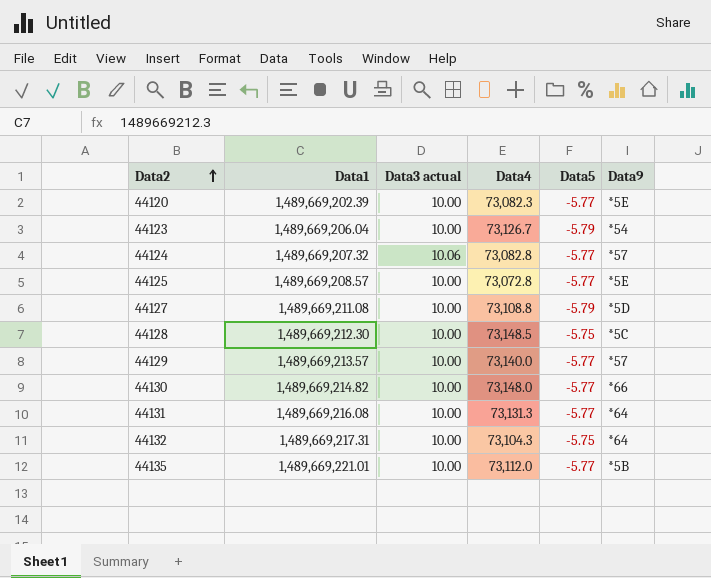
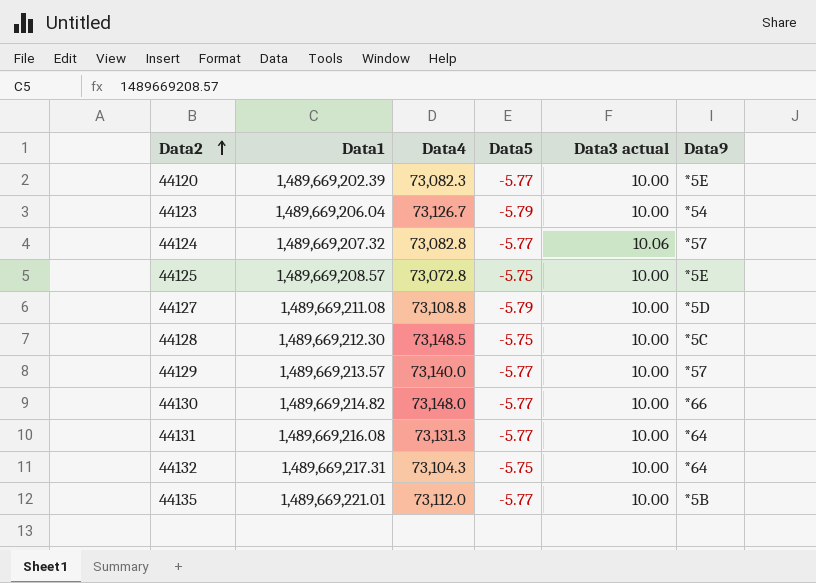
column Data3 actual | position: 3 -> 5
44125 | Data5: -5.77 -> -5.75

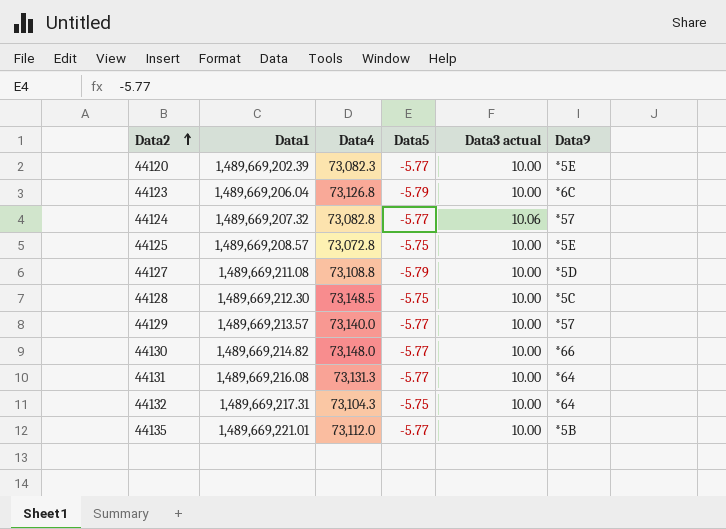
44123 | Data4: 73,126.7 -> 73,126.8
44123 | Data9: *54 -> *6C

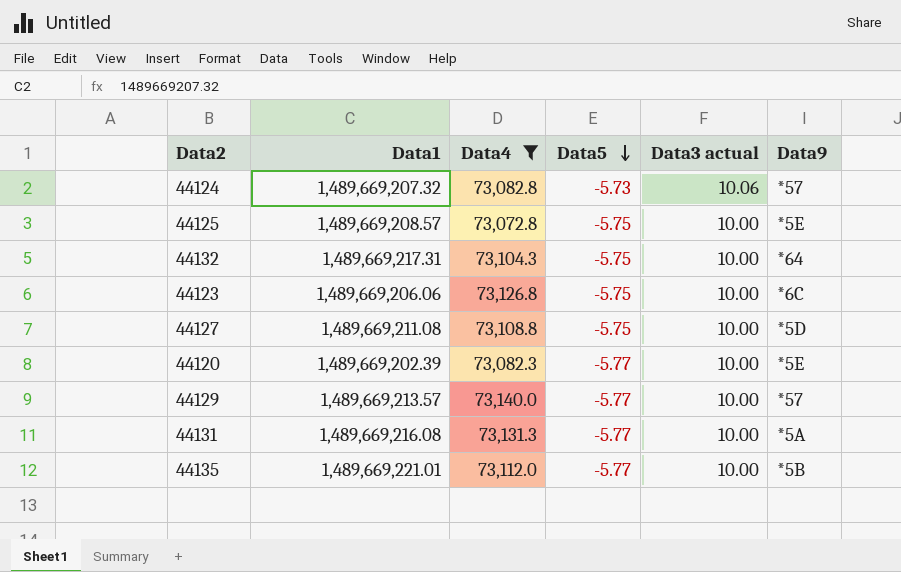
filter: none -> Data4 <= 73,140.0
row order: Data2 ascending -> Data5 descending
44124 | Data5: -5.77 -> -5.73
44123 | Data1: 1,489,669,206.04 -> 1,489,669,206.06
44123 | Data5: -5.79 -> -5.75
44127 | Data5: -5.79 -> -5.75
44131 | Data9: *64 -> *5A

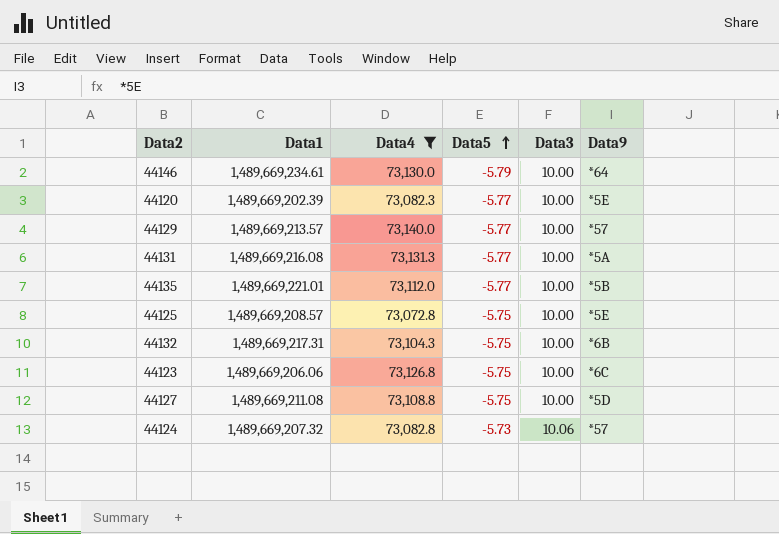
row order: Data5 descending -> Data5 ascending
column name: Data3 actual -> Data3
row 44146: none -> 1,489,669,234.61 | 73,130.0 | -5.79 | 10.00 | *64
44132 | Data9: *64 -> *6B

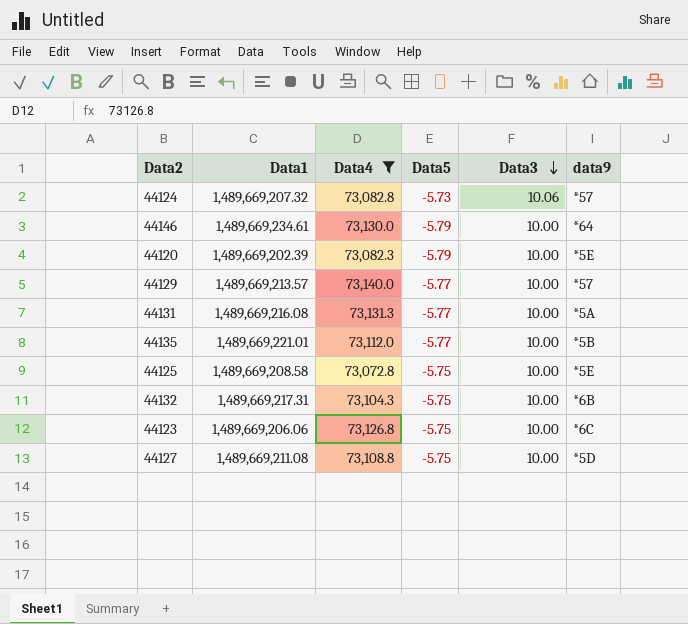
row order: Data5 ascending -> Data3 descending
column name: Data9 -> data9
44120 | Data5: -5.77 -> -5.79
44125 | Data1: 1,489,669,208.57 -> 1,489,669,208.58

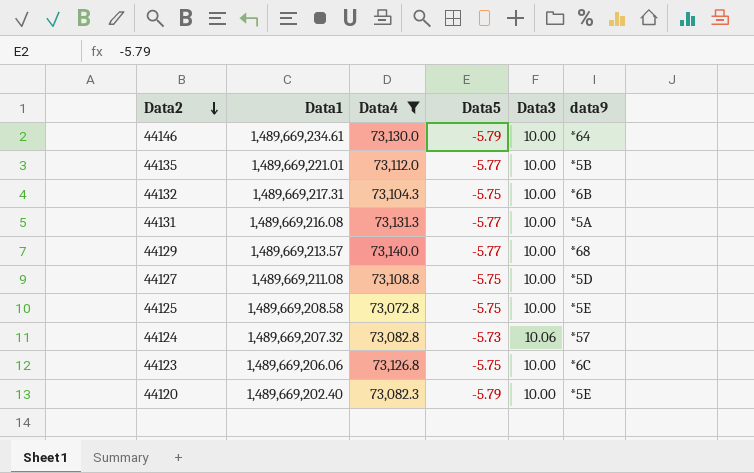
row order: Data3 descending -> Data2 descending
44129 | data9: *57 -> *68
44120 | Data1: 1,489,669,202.39 -> 1,489,669,202.40

